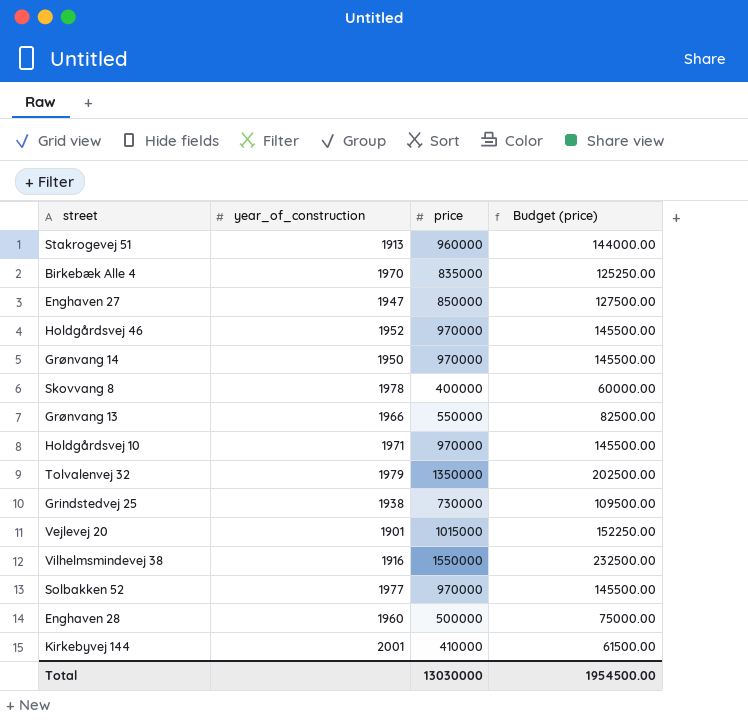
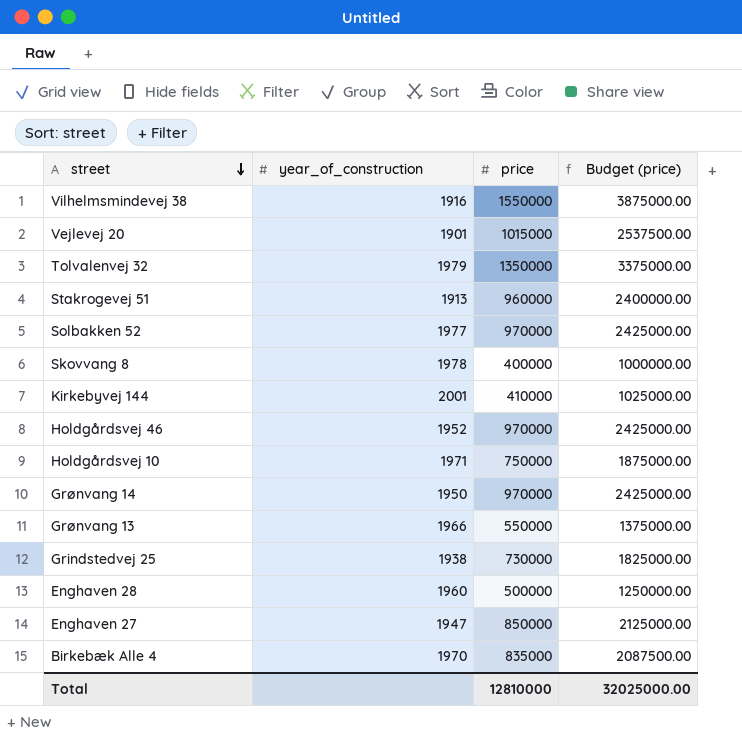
row order: none -> street descending
column Budget (price) | formula: [price] * 0.15 -> [price] * 2.5
Holdgårdsvej 10 | price: 970000 -> 750000
Total | price: 13030000 -> 12810000
Total | Budget (price): 1954500.00 -> 32025000.00

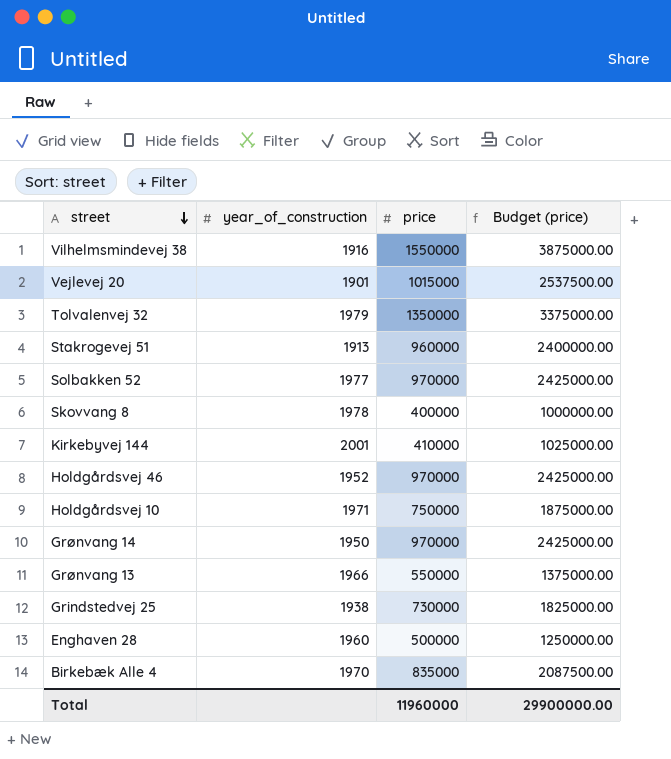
row Enghaven 27: 1947 | 850000 | 2125000.00 -> none
Total | price: 12810000 -> 11960000
Total | Budget (price): 32025000.00 -> 29900000.00

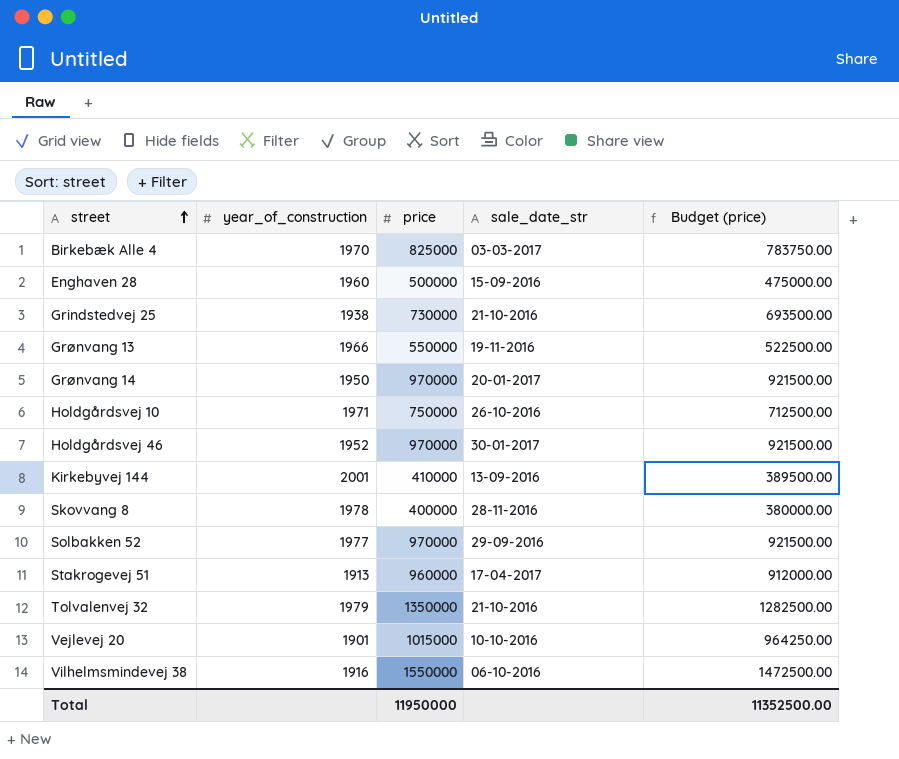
row order: street descending -> street ascending
column sale_date_str | position: none -> 4
column Budget (price) | formula: [price] * 2.5 -> [price] * 0.95
Birkebæk Alle 4 | price: 835000 -> 825000
Total | price: 11960000 -> 11950000
Total | Budget (price): 29900000.00 -> 11352500.00

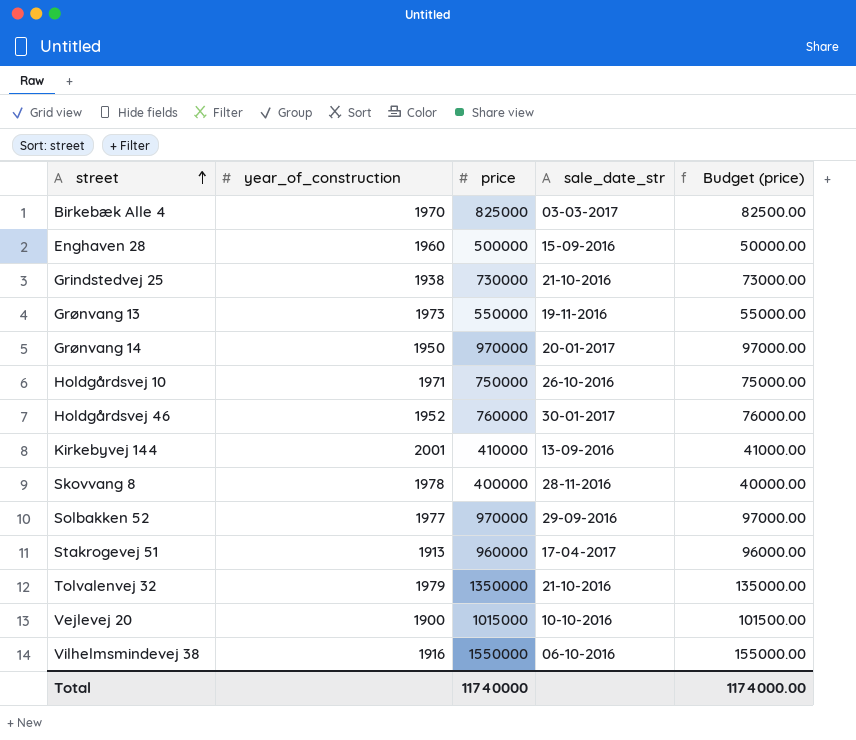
column Budget (price) | formula: [price] * 0.95 -> [price] * 0.1
Grønvang 13 | year_of_construction: 1966 -> 1973
Holdgårdsvej 46 | price: 970000 -> 760000
Vejlevej 20 | year_of_construction: 1901 -> 1900
Total | price: 11950000 -> 11740000
Total | Budget (price): 11352500.00 -> 1174000.00

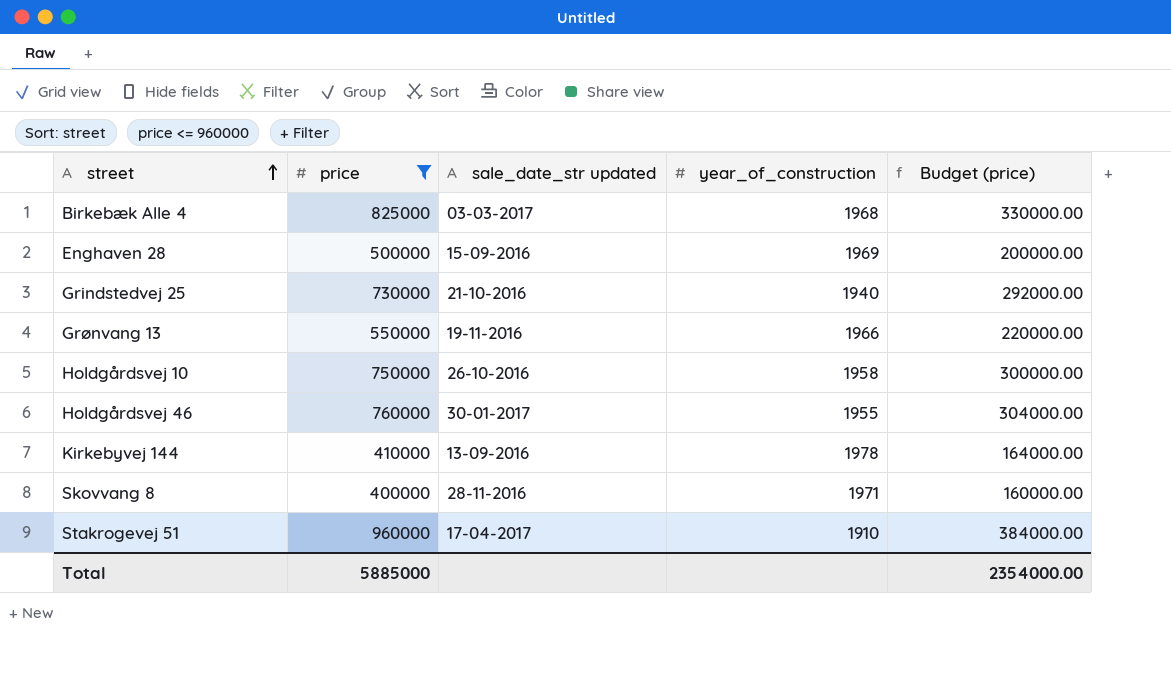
filter: none -> price <= 960000
column name: sale_date_str -> sale_date_str updated
column year_of_construction | position: 2 -> 4
column Budget (price) | formula: [price] * 0.1 -> [price] * 0.4
Birkebæk Alle 4 | year_of_construction: 1970 -> 1968
Enghaven 28 | year_of_construction: 1960 -> 1969
Grindstedvej 25 | year_of_construction: 1938 -> 1940
Grønvang 13 | year_of_construction: 1973 -> 1966
Holdgårdsvej 10 | year_of_construction: 1971 -> 1958
Holdgårdsvej 46 | year_of_construction: 1952 -> 1955
Kirkebyvej 144 | year_of_construction: 2001 -> 1978
Skovvang 8 | year_of_construction: 1978 -> 1971
Stakrogevej 51 | year_of_construction: 1913 -> 1910
Total | price: 11740000 -> 5885000
Total | Budget (price): 1174000.00 -> 2354000.00

